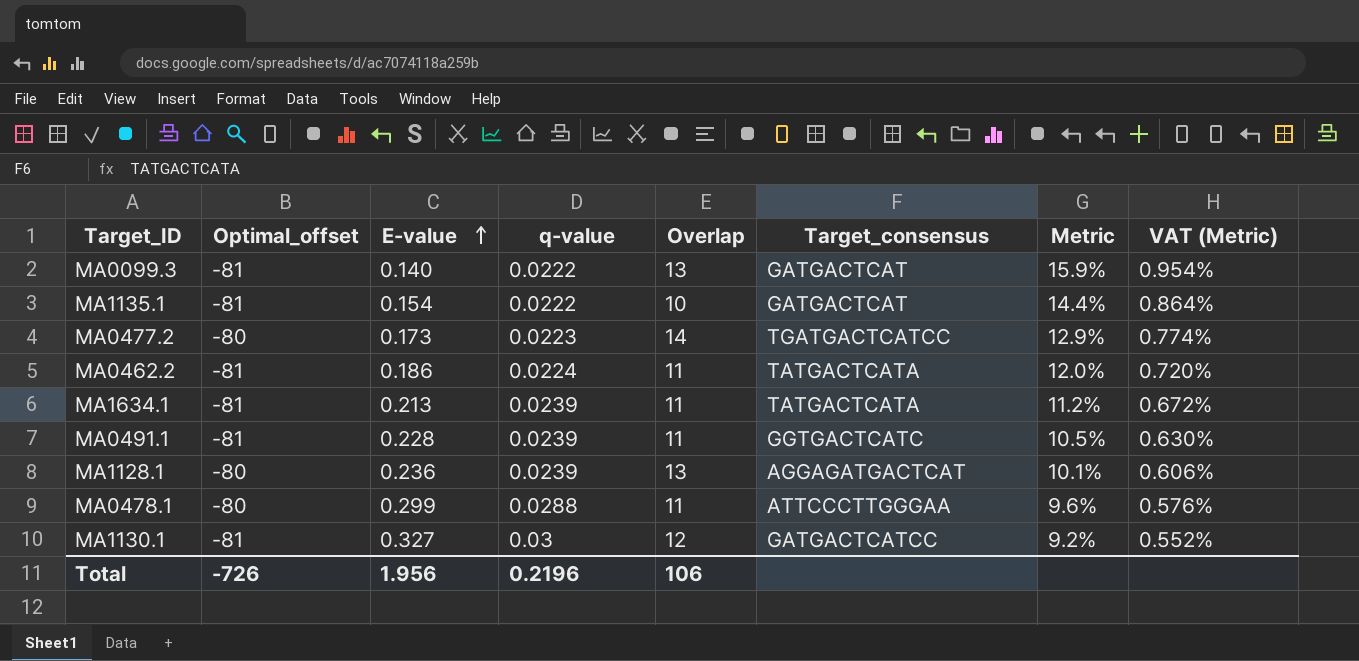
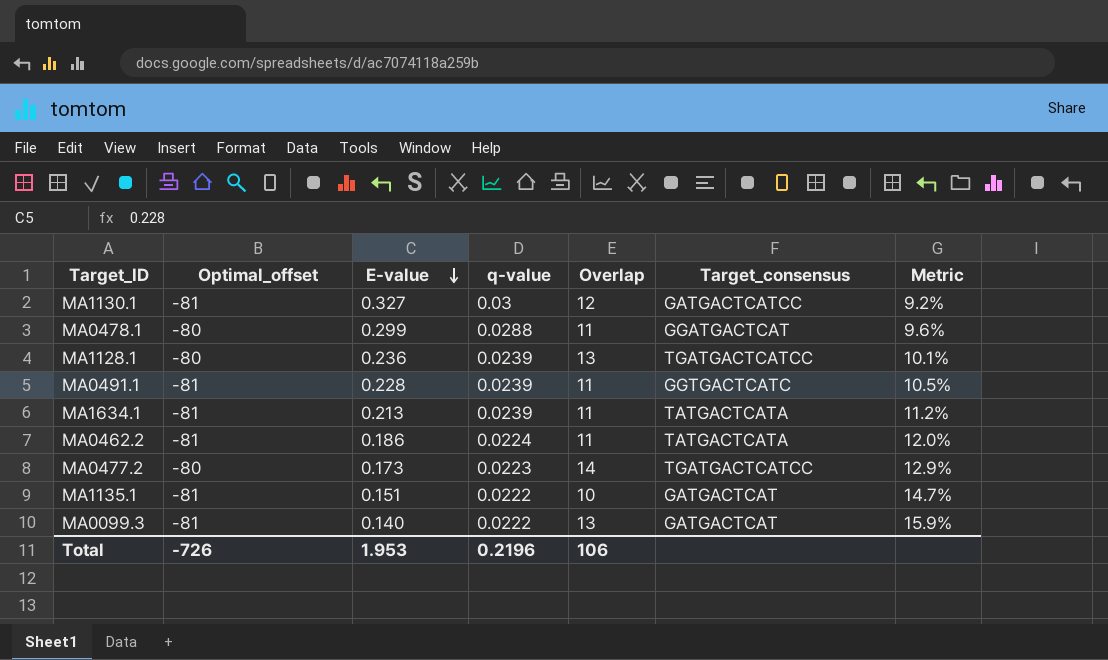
row order: E-value ascending -> E-value descending
column VAT (Metric) | formula: [Metric] * 0.06 -> none
MA0478.1 | Target_consensus: ATTCCCTTGGGAA -> GGATGACTCAT
MA1128.1 | Target_consensus: AGGAGATGACTCAT -> TGATGACTCATCC
MA1135.1 | E-value: 0.154 -> 0.151
MA1135.1 | Metric: 14.4% -> 14.7%
Total | E-value: 1.956 -> 1.953

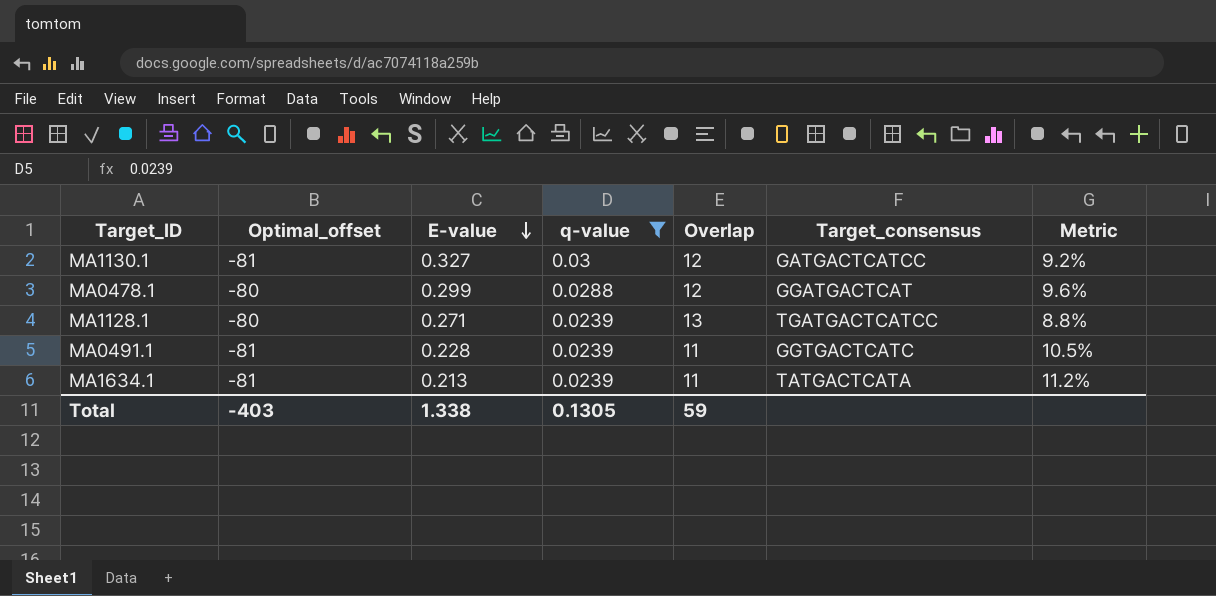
filter: none -> q-value >= 0.0239
MA0478.1 | Overlap: 11 -> 12
MA1128.1 | E-value: 0.236 -> 0.271
MA1128.1 | Metric: 10.1% -> 8.8%
Total | Optimal_offset: -726 -> -403
Total | E-value: 1.953 -> 1.338
Total | q-value: 0.2196 -> 0.1305
Total | Overlap: 106 -> 59

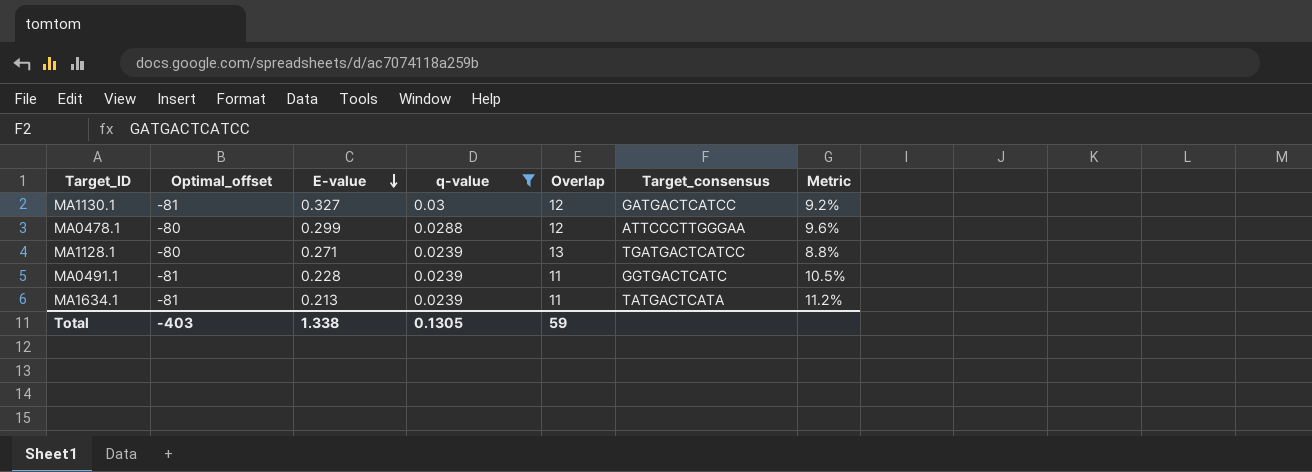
MA0478.1 | Target_consensus: GGATGACTCAT -> ATTCCCTTGGGAA

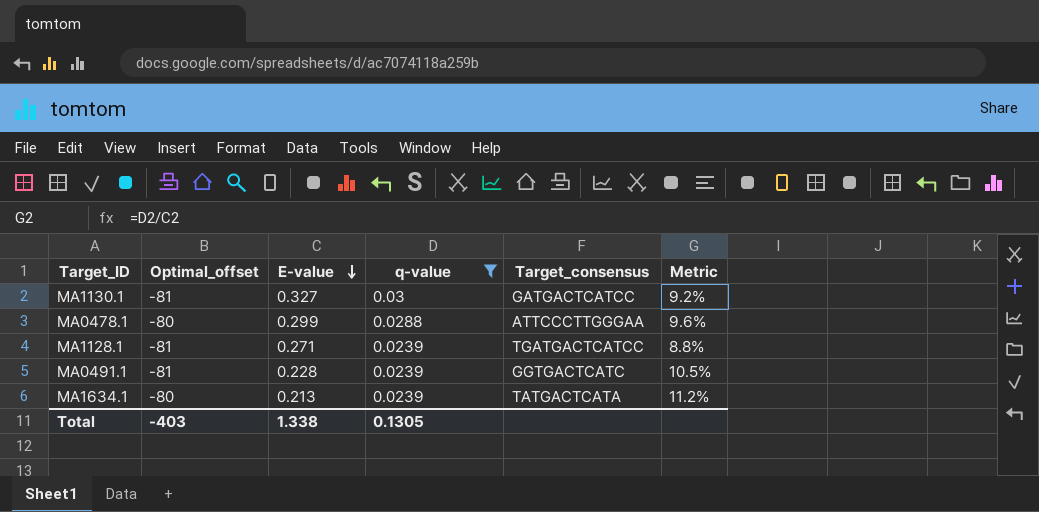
column Overlap | position: 5 -> none
MA1128.1 | Optimal_offset: -80 -> -81
MA1634.1 | Optimal_offset: -81 -> -80

